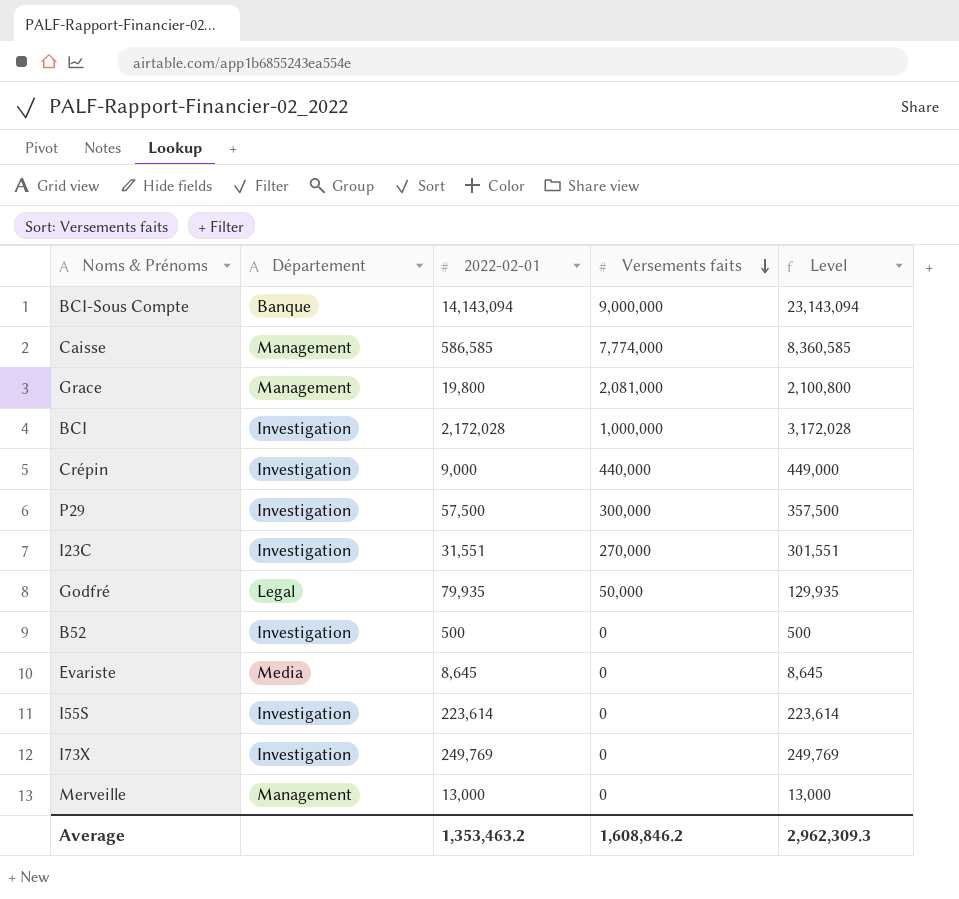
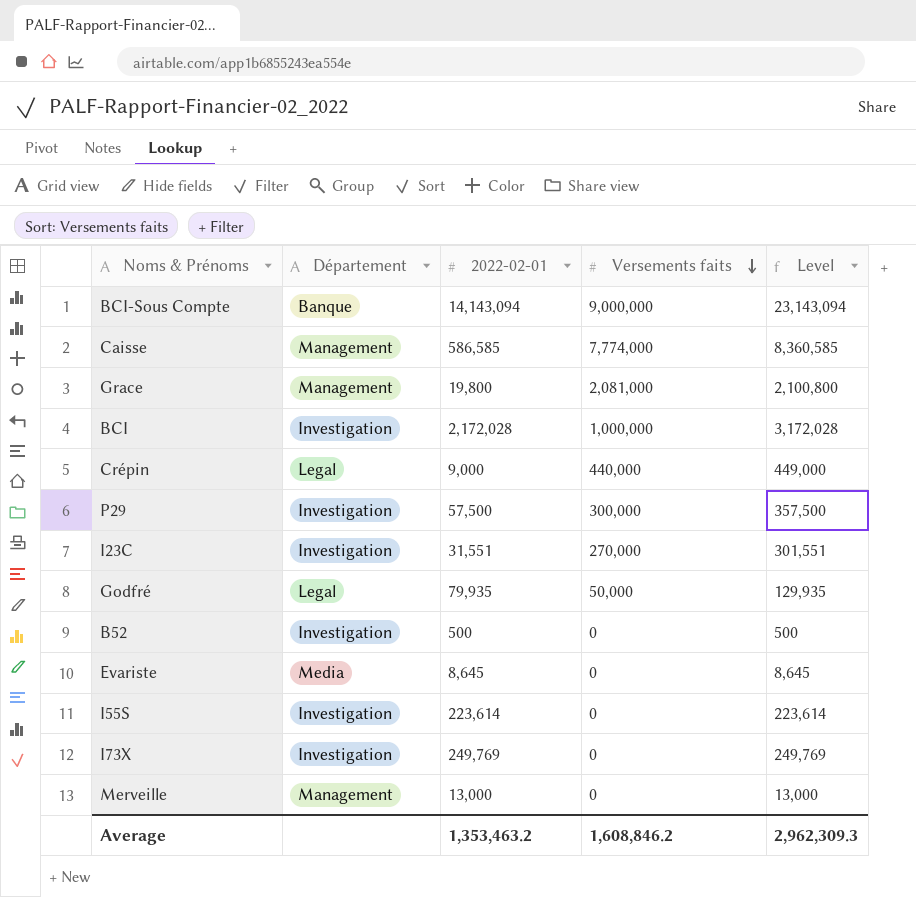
Crépin | Département: Investigation -> Legal

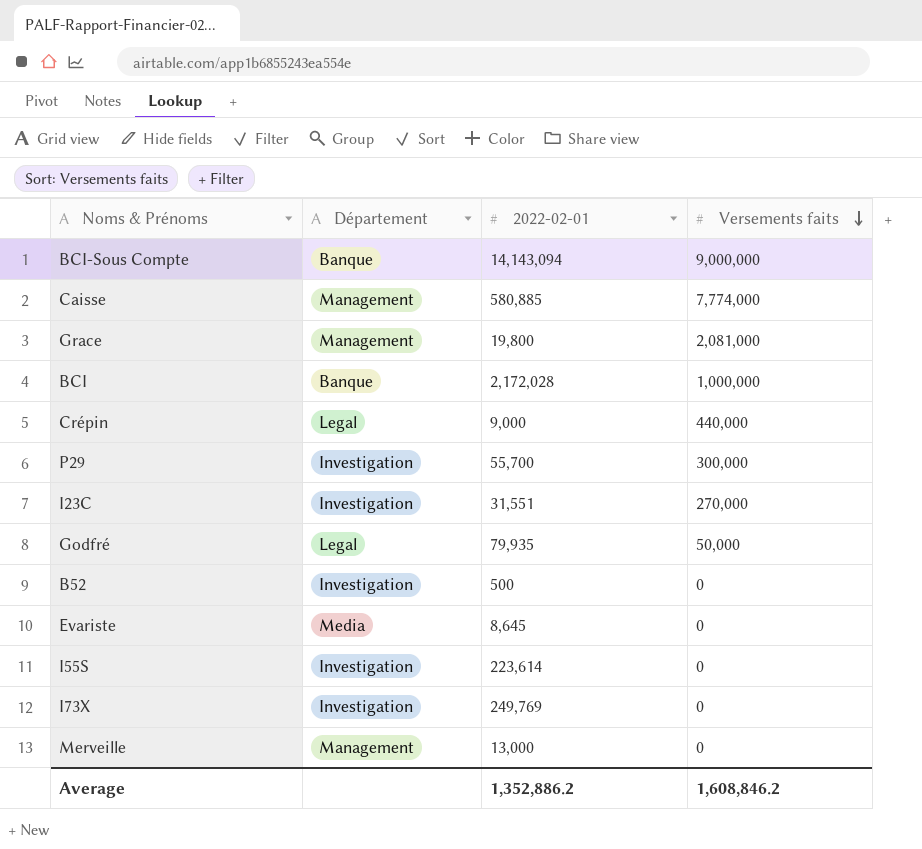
column Level | formula: [2022-02-01] + [Versements faits] -> none
Caisse | 2022-02-01: 586,585 -> 580,885
BCI | Département: Investigation -> Banque
P29 | 2022-02-01: 57,500 -> 55,700
Average | 2022-02-01: 1,353,463.2 -> 1,352,886.2

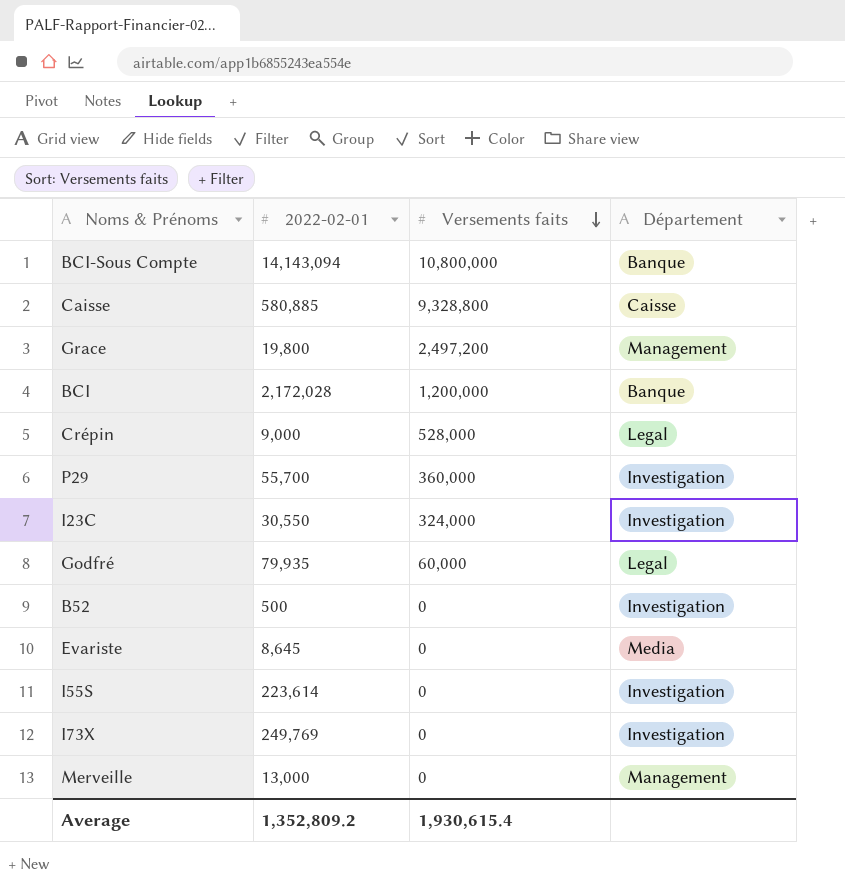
column Département | position: 2 -> 4
BCI-Sous Compte | Versements faits: 9,000,000 -> 10,800,000
Caisse | Versements faits: 7,774,000 -> 9,328,800
Caisse | Département: Management -> Caisse
Grace | Versements faits: 2,081,000 -> 2,497,200
BCI | Versements faits: 1,000,000 -> 1,200,000
Crépin | Versements faits: 440,000 -> 528,000
P29 | Versements faits: 300,000 -> 360,000
I23C | 2022-02-01: 31,551 -> 30,550
I23C | Versements faits: 270,000 -> 324,000
Godfré | Versements faits: 50,000 -> 60,000
Average | 2022-02-01: 1,352,886.2 -> 1,352,809.2
Average | Versements faits: 1,608,846.2 -> 1,930,615.4

